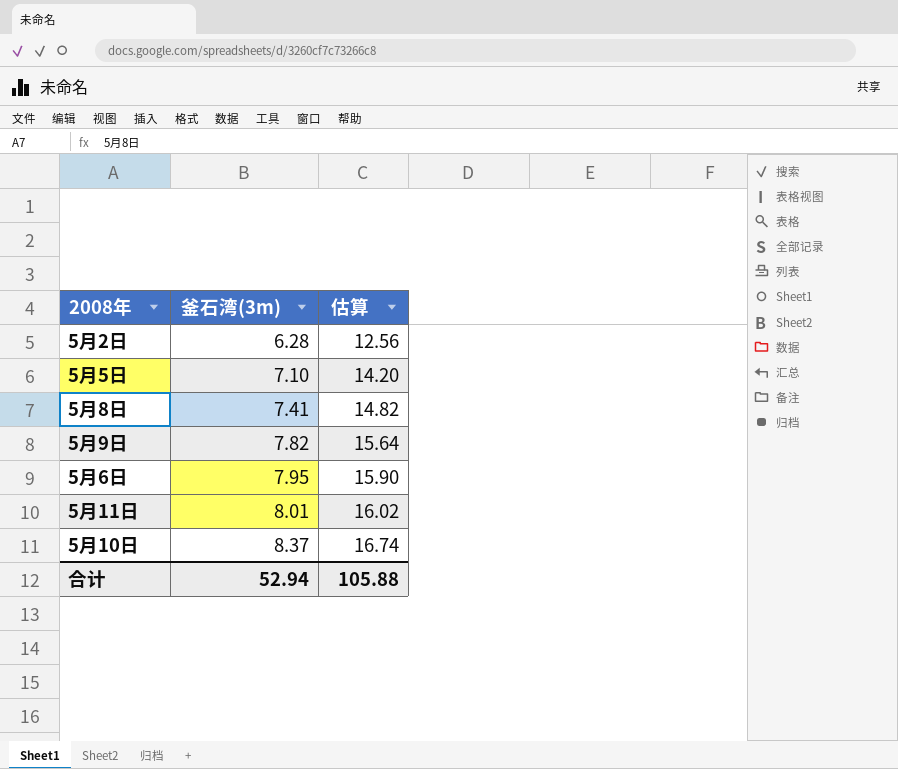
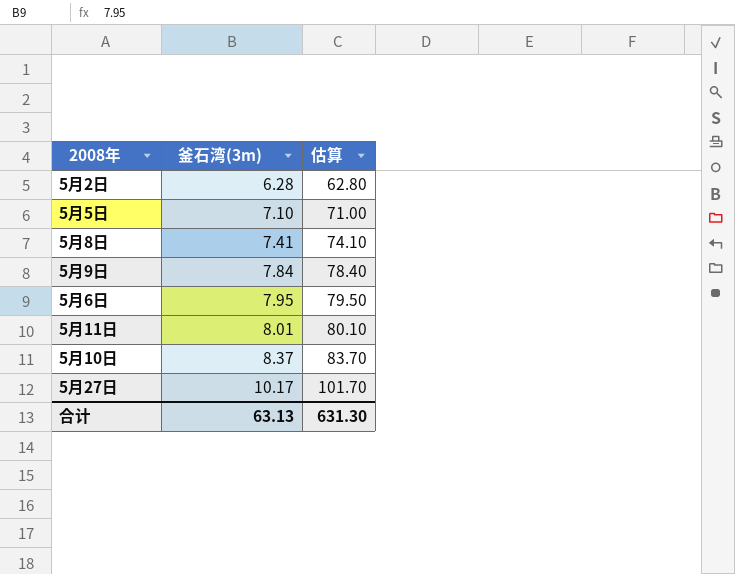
column 估算 | formula: [釜石湾(3m)] * 2 -> [釜石湾(3m)] * 10
5月9日 | 釜石湾(3m): 7.82 -> 7.84
row 5月27日: none -> 10.17 | 101.70
合计 | 釜石湾(3m): 52.94 -> 63.13
合计 | 估算: 105.88 -> 631.30

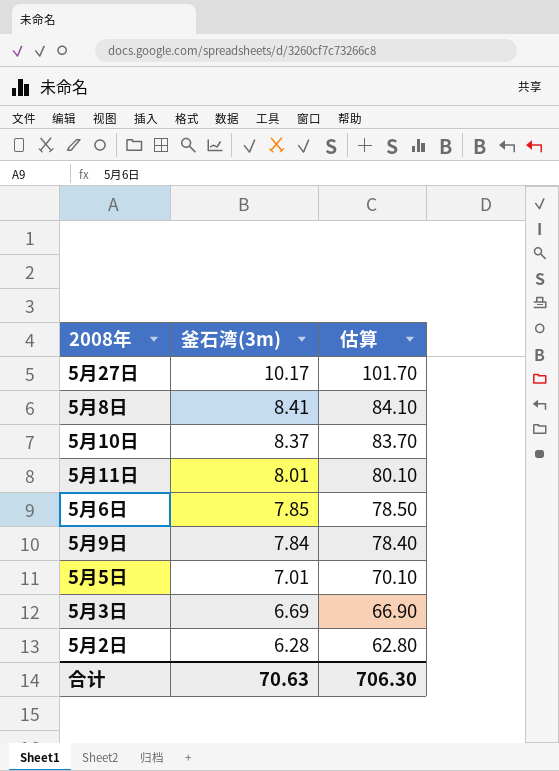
row order: 釜石湾(3m) ascending -> 釜石湾(3m) descending
5月8日 | 釜石湾(3m): 7.41 -> 8.41
5月8日 | 估算: 74.10 -> 84.10
5月6日 | 釜石湾(3m): 7.95 -> 7.85
5月6日 | 估算: 79.50 -> 78.50
5月5日 | 釜石湾(3m): 7.10 -> 7.01
5月5日 | 估算: 71.00 -> 70.10
row 5月3日: none -> 6.69 | 66.90
合计 | 釜石湾(3m): 63.13 -> 70.63
合计 | 估算: 631.30 -> 706.30

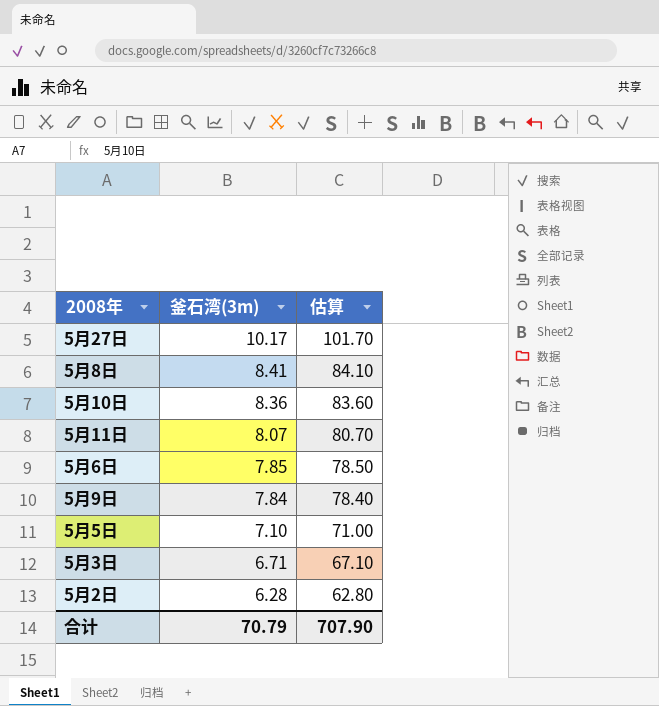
5月10日 | 釜石湾(3m): 8.37 -> 8.36
5月10日 | 估算: 83.70 -> 83.60
5月11日 | 釜石湾(3m): 8.01 -> 8.07
5月11日 | 估算: 80.10 -> 80.70
5月5日 | 釜石湾(3m): 7.01 -> 7.10
5月5日 | 估算: 70.10 -> 71.00
5月3日 | 釜石湾(3m): 6.69 -> 6.71
5月3日 | 估算: 66.90 -> 67.10
合计 | 釜石湾(3m): 70.63 -> 70.79
合计 | 估算: 706.30 -> 707.90

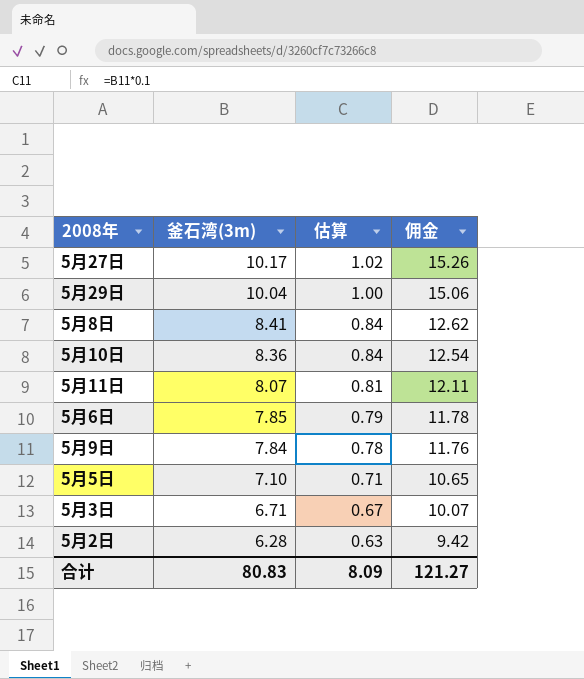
column 估算 | formula: [釜石湾(3m)] * 10 -> [釜石湾(3m)] * 0.1
column 佣金 | formula: none -> [釜石湾(3m)] * 1.5
row 5月29日: none -> 10.04 | 1.00 | 15.06
合计 | 釜石湾(3m): 70.79 -> 80.83
合计 | 估算: 707.90 -> 8.09

